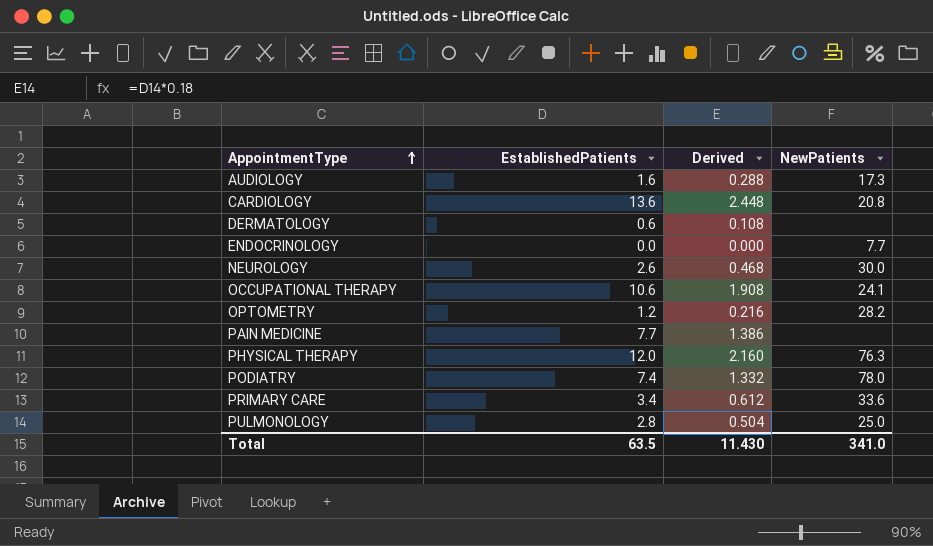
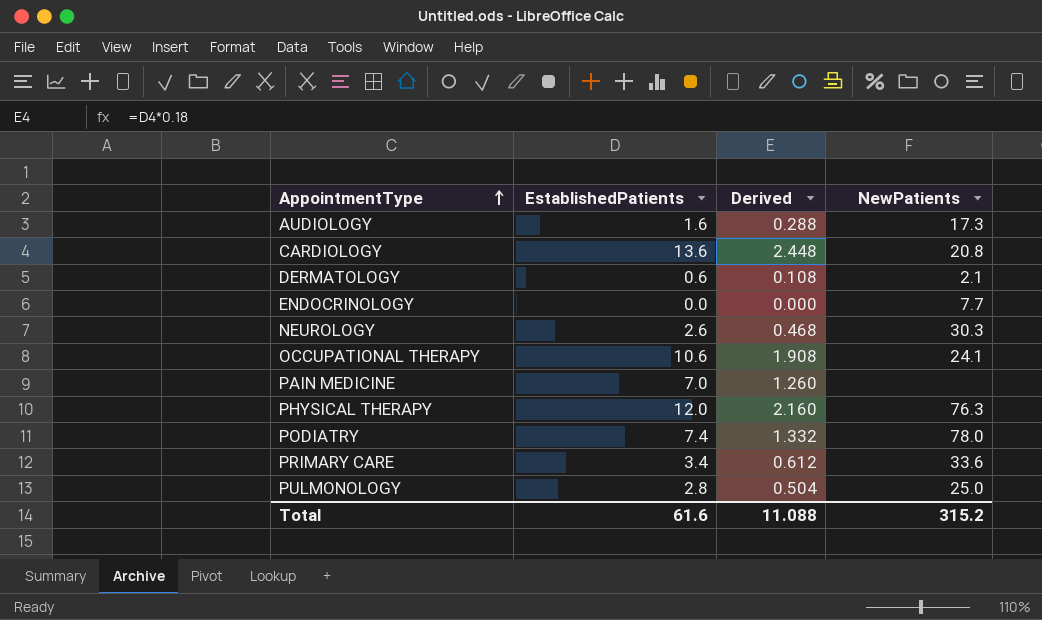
row OPTOMETRY: 1.2 | 0.216 | 28.2 -> none
DERMATOLOGY | NewPatients: none -> 2.1
NEUROLOGY | NewPatients: 30.0 -> 30.3
PAIN MEDICINE | EstablishedPatients: 7.7 -> 7.0
PAIN MEDICINE | Derived: 1.386 -> 1.260
Total | EstablishedPatients: 63.5 -> 61.6
Total | Derived: 11.430 -> 11.088
Total | NewPatients: 341.0 -> 315.2

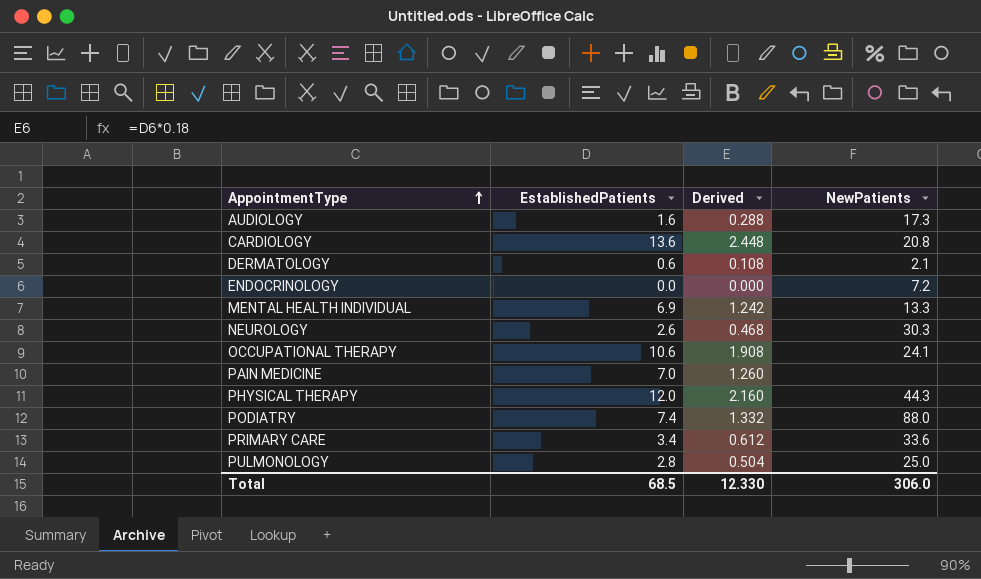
ENDOCRINOLOGY | NewPatients: 7.7 -> 7.2
row MENTAL HEALTH INDIVIDUAL: none -> 6.9 | 1.242 | 13.3
PHYSICAL THERAPY | NewPatients: 76.3 -> 44.3
PODIATRY | NewPatients: 78.0 -> 88.0
Total | EstablishedPatients: 61.6 -> 68.5
Total | Derived: 11.088 -> 12.330
Total | NewPatients: 315.2 -> 306.0

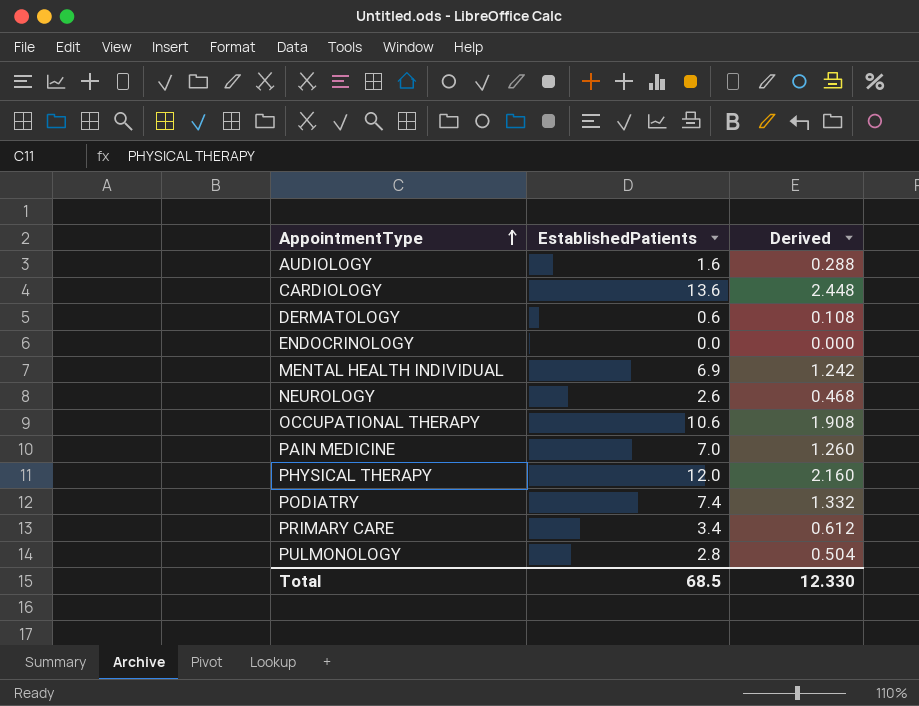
column NewPatients | position: 4 -> none

